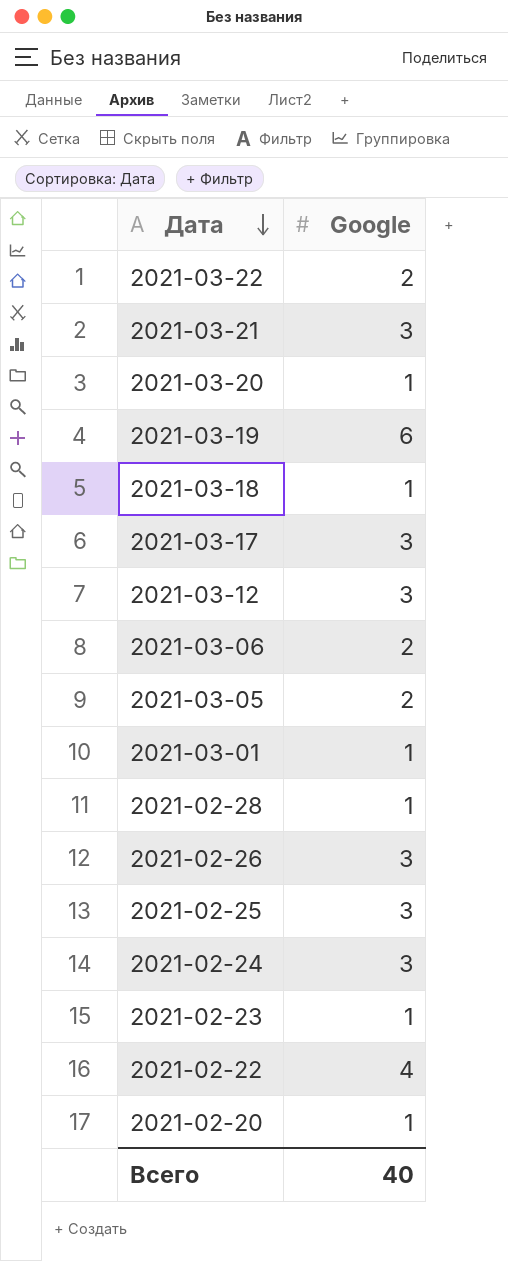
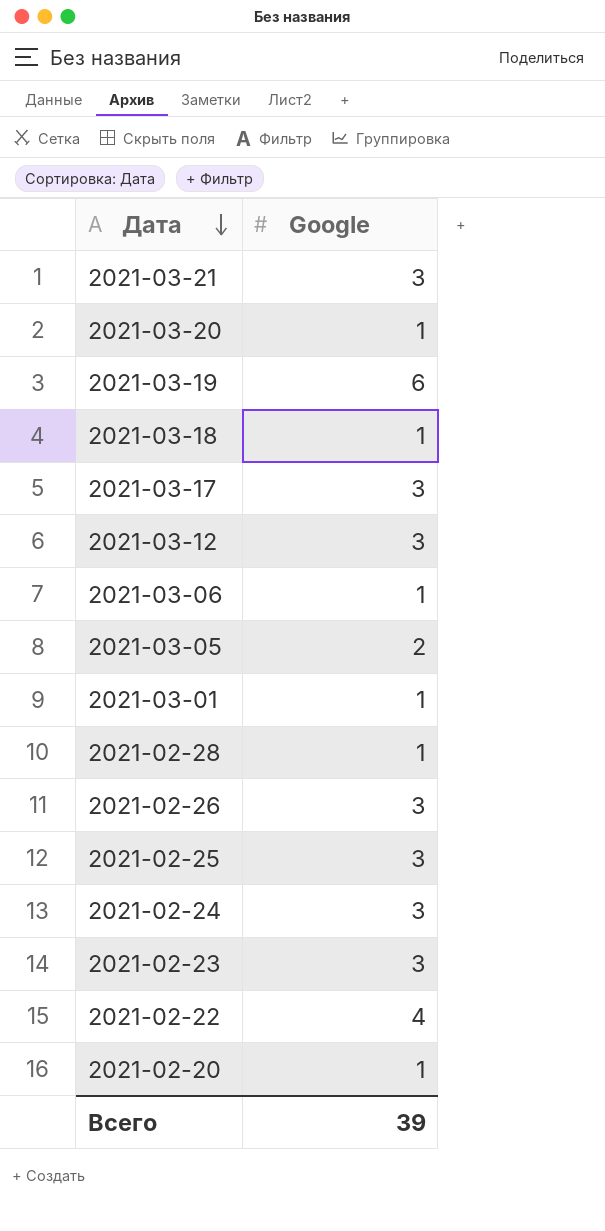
row 2021-03-22: 2 -> none
2021-03-06 | Google: 2 -> 1
2021-02-23 | Google: 1 -> 3
Всего | Google: 40 -> 39

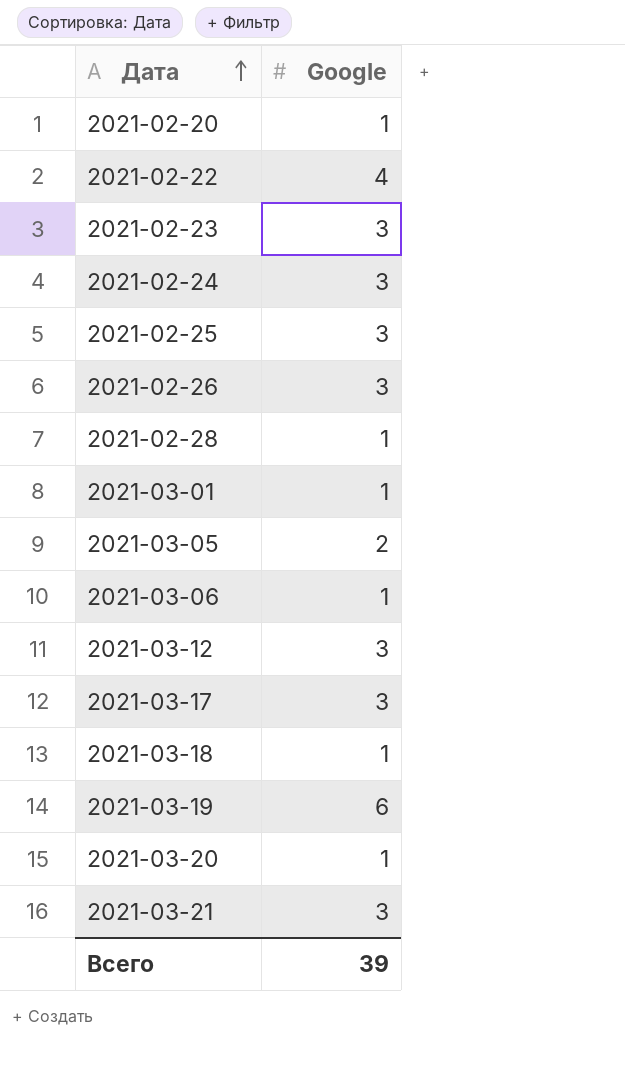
row order: Дата descending -> Дата ascending

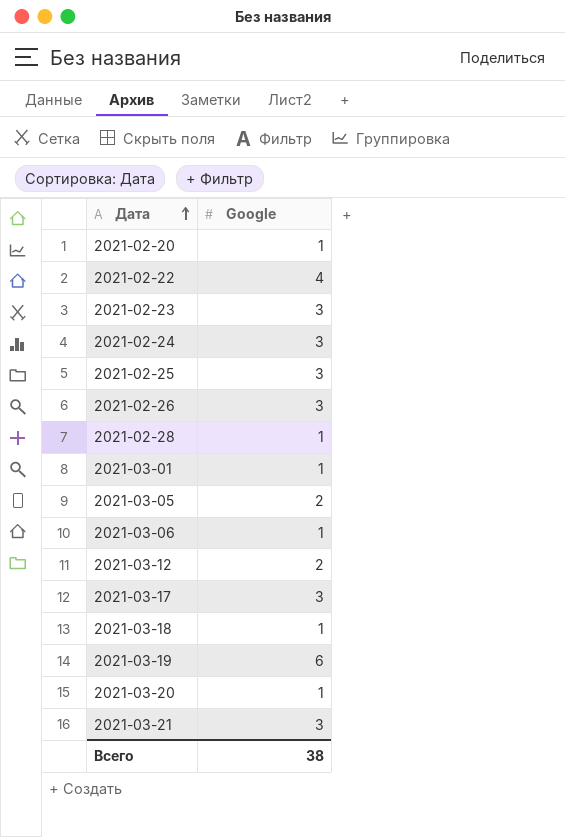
2021-03-12 | Google: 3 -> 2
Всего | Google: 39 -> 38

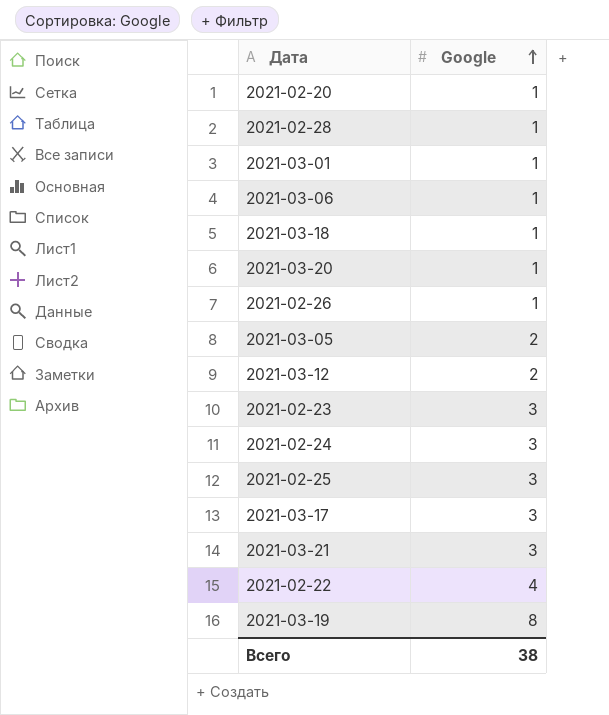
row order: Дата ascending -> Google ascending
2021-02-26 | Google: 3 -> 1
2021-03-19 | Google: 6 -> 8

